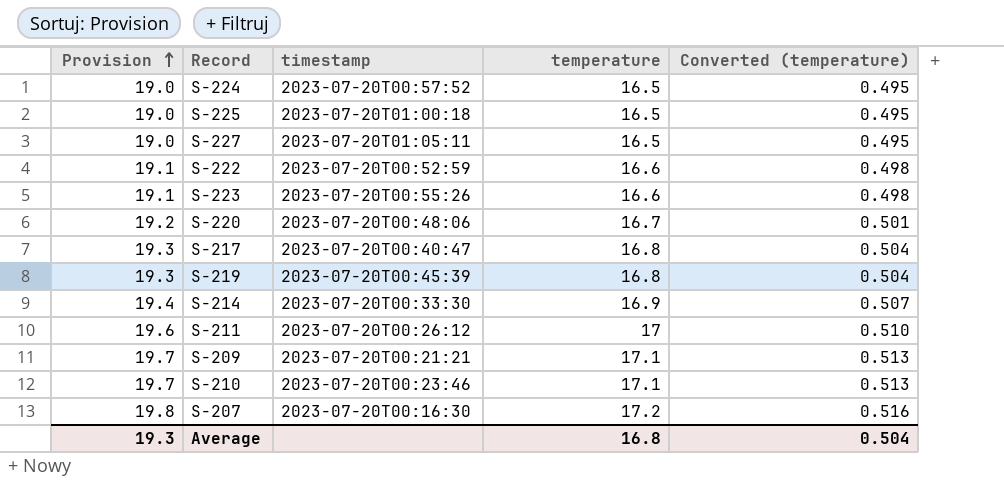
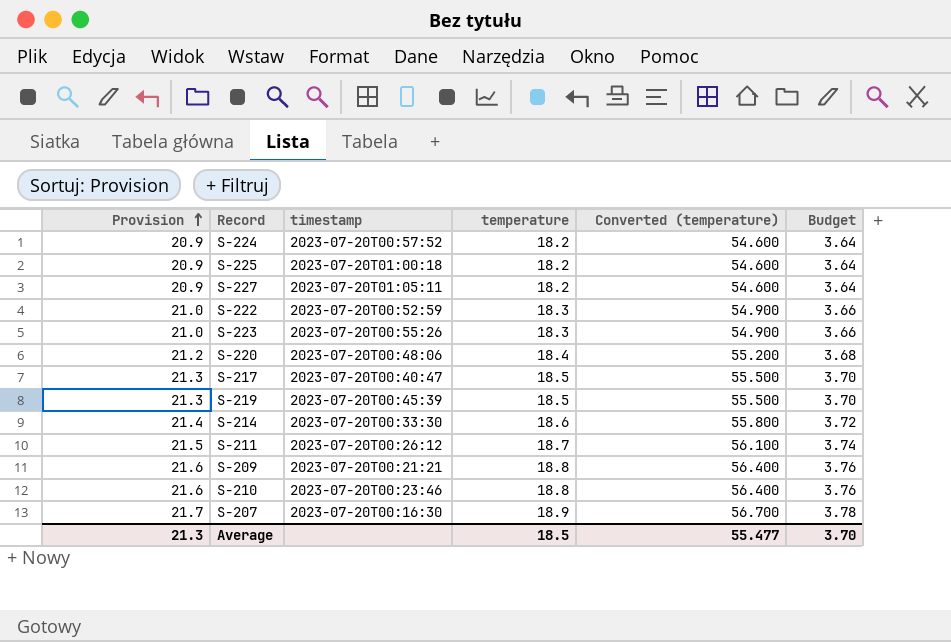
column Converted (temperature) | formula: [temperature] * 0.03 -> [temperature] * 3
column Budget | formula: none -> [temperature] * 0.2
S-224 | Provision: 19.0 -> 20.9
S-224 | temperature: 16.5 -> 18.2
S-225 | Provision: 19.0 -> 20.9
S-225 | temperature: 16.5 -> 18.2
S-227 | Provision: 19.0 -> 20.9
S-227 | temperature: 16.5 -> 18.2
S-222 | Provision: 19.1 -> 21.0
S-222 | temperature: 16.6 -> 18.3
S-223 | Provision: 19.1 -> 21.0
S-223 | temperature: 16.6 -> 18.3
S-220 | Provision: 19.2 -> 21.2
S-220 | temperature: 16.7 -> 18.4
S-217 | Provision: 19.3 -> 21.3
S-217 | temperature: 16.8 -> 18.5
S-219 | Provision: 19.3 -> 21.3
S-219 | temperature: 16.8 -> 18.5
S-214 | Provision: 19.4 -> 21.4
S-214 | temperature: 16.9 -> 18.6
S-211 | Provision: 19.6 -> 21.5
S-211 | temperature: 17 -> 18.7
S-209 | Provision: 19.7 -> 21.6
S-209 | temperature: 17.1 -> 18.8
S-210 | Provision: 19.7 -> 21.6
S-210 | temperature: 17.1 -> 18.8
S-207 | Provision: 19.8 -> 21.7
S-207 | temperature: 17.2 -> 18.9
Average | Provision: 19.3 -> 21.3
Average | temperature: 16.8 -> 18.5
Average | Converted (temperature): 0.504 -> 55.477

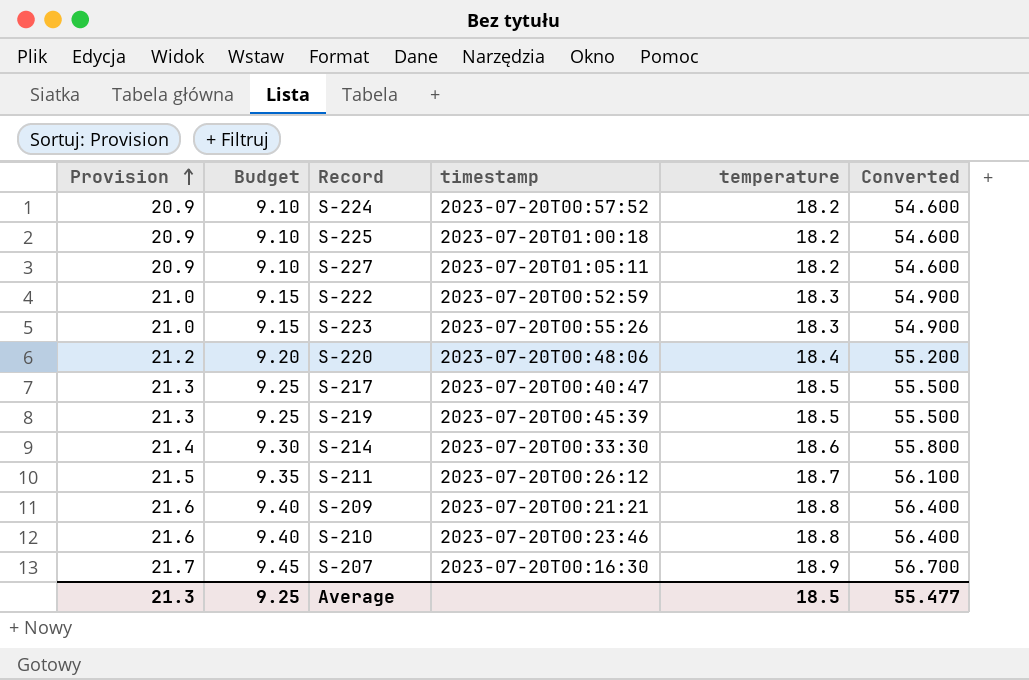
column Budget | formula: [temperature] * 0.2 -> [temperature] * 0.5
column Budget | position: 6 -> 2
column name: Converted (temperature) -> Converted
Average | Budget: 3.70 -> 9.25

